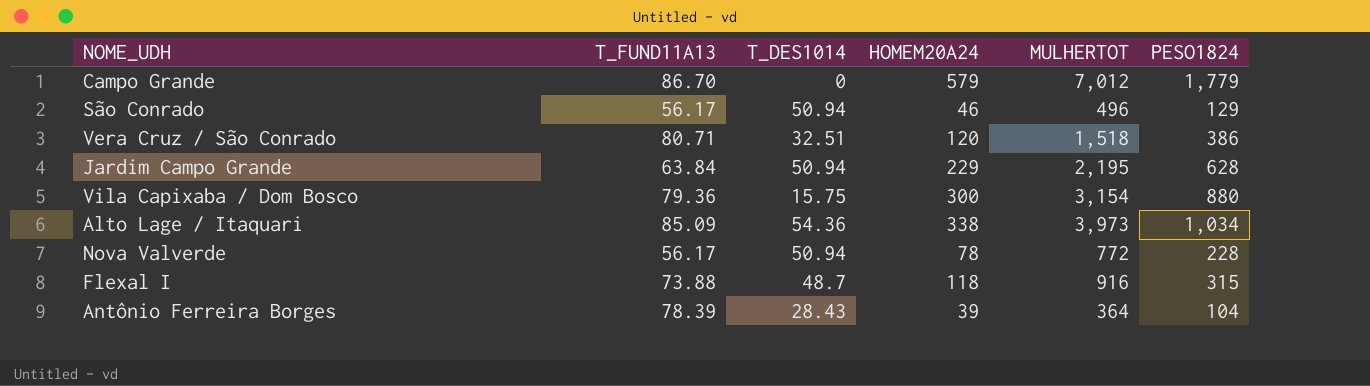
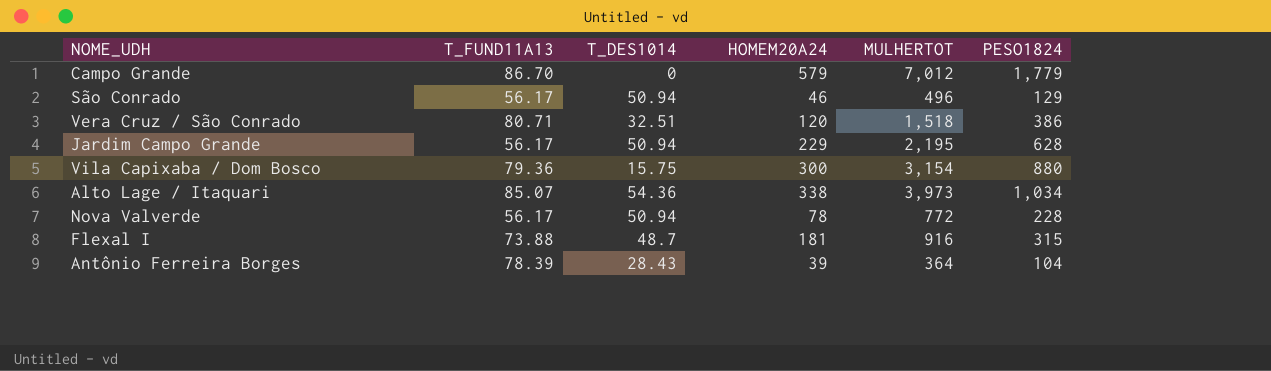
Jardim Campo Grande | T_FUND11A13: 63.84 -> 56.17
Alto Lage / Itaquari | T_FUND11A13: 85.09 -> 85.07
Flexal I | HOMEM20A24: 118 -> 181

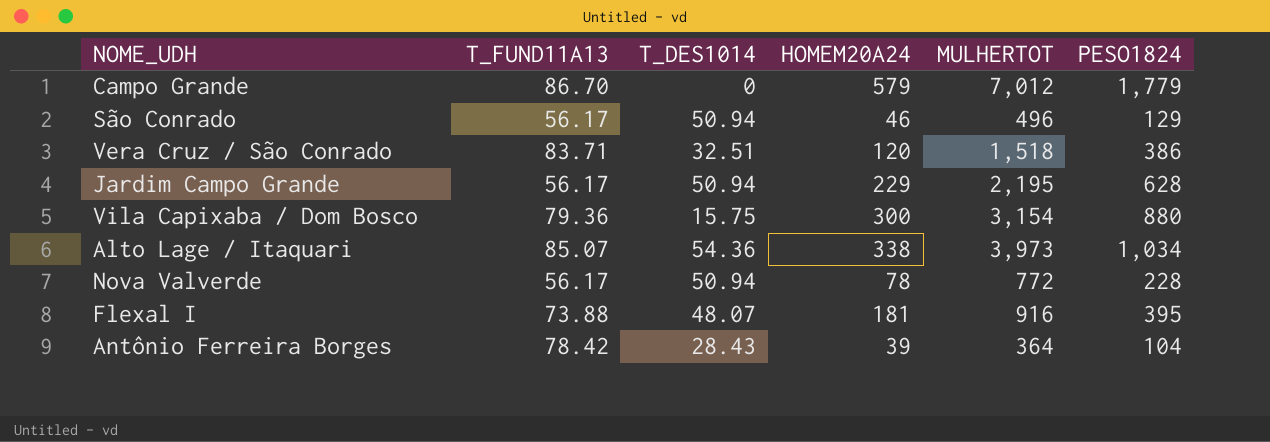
Vera Cruz / São Conrado | T_FUND11A13: 80.71 -> 83.71
Flexal I | T_DES1014: 48.7 -> 48.07
Flexal I | PESO1824: 315 -> 395
Antônio Ferreira Borges | T_FUND11A13: 78.39 -> 78.42

